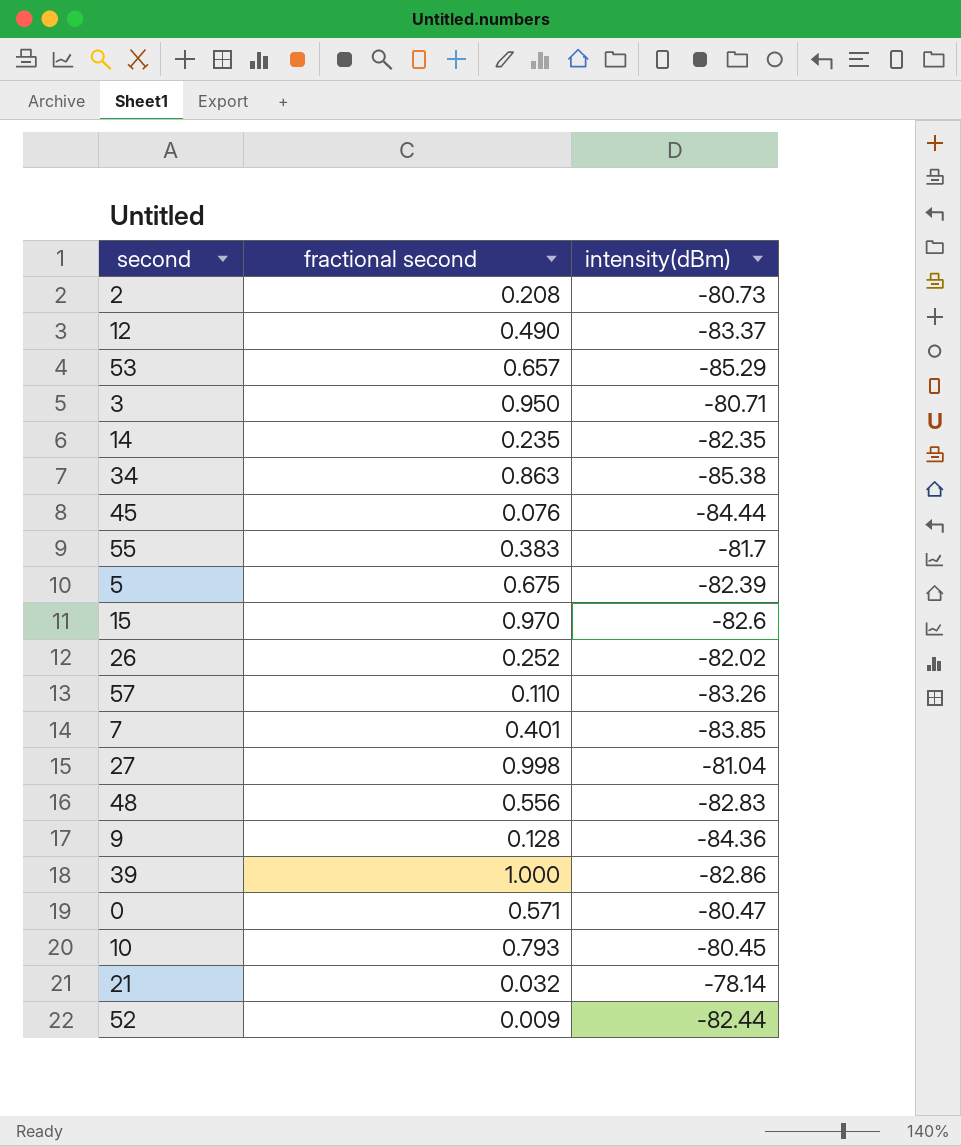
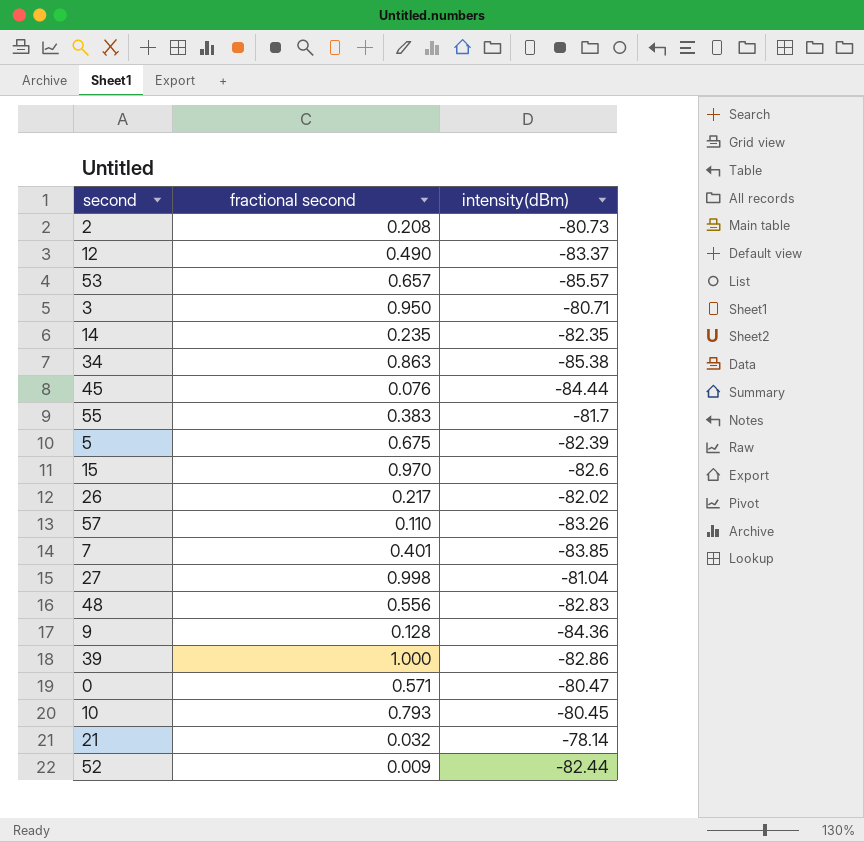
53 | intensity(dBm): -85.29 -> -85.57
26 | fractional second: 0.252 -> 0.217

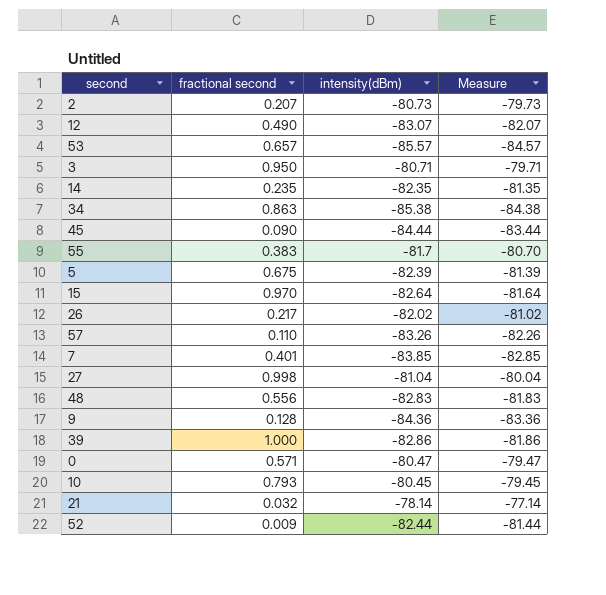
column Measure | formula: none -> [intensity(dBm)] + 1
2 | fractional second: 0.208 -> 0.207
12 | intensity(dBm): -83.37 -> -83.07
45 | fractional second: 0.076 -> 0.090
15 | intensity(dBm): -82.6 -> -82.64

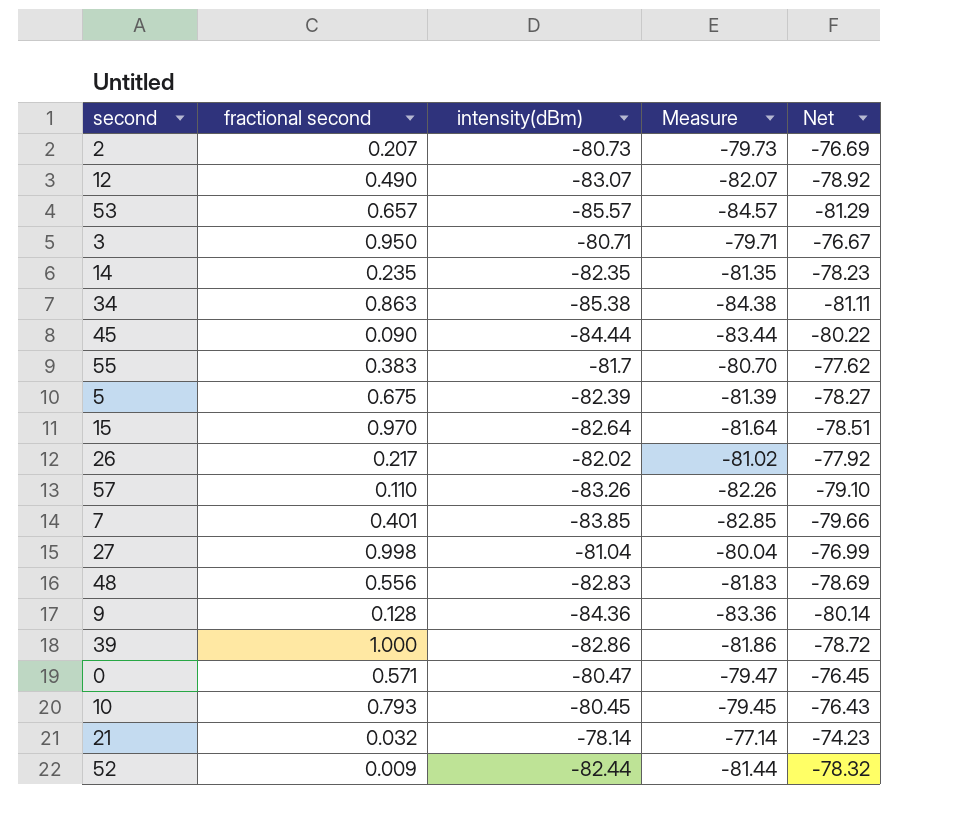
column Net | formula: none -> [intensity(dBm)] * 0.95

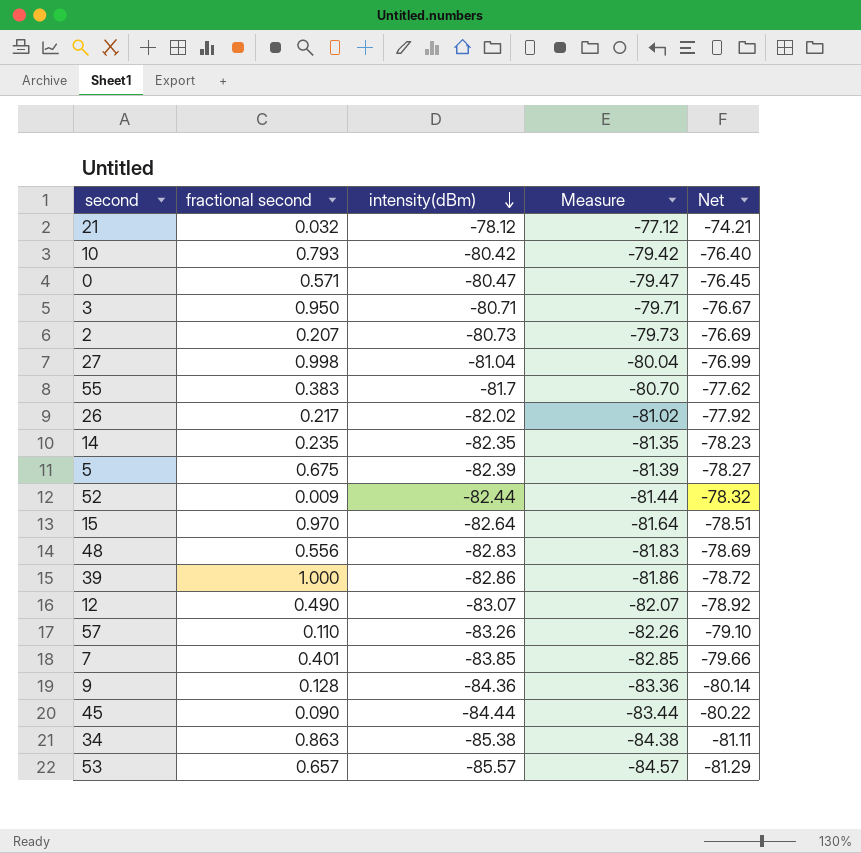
row order: none -> intensity(dBm) descending
21 | intensity(dBm): -78.14 -> -78.12
21 | Measure: -77.14 -> -77.12
21 | Net: -74.23 -> -74.21
10 | intensity(dBm): -80.45 -> -80.42
10 | Measure: -79.45 -> -79.42
10 | Net: -76.43 -> -76.40

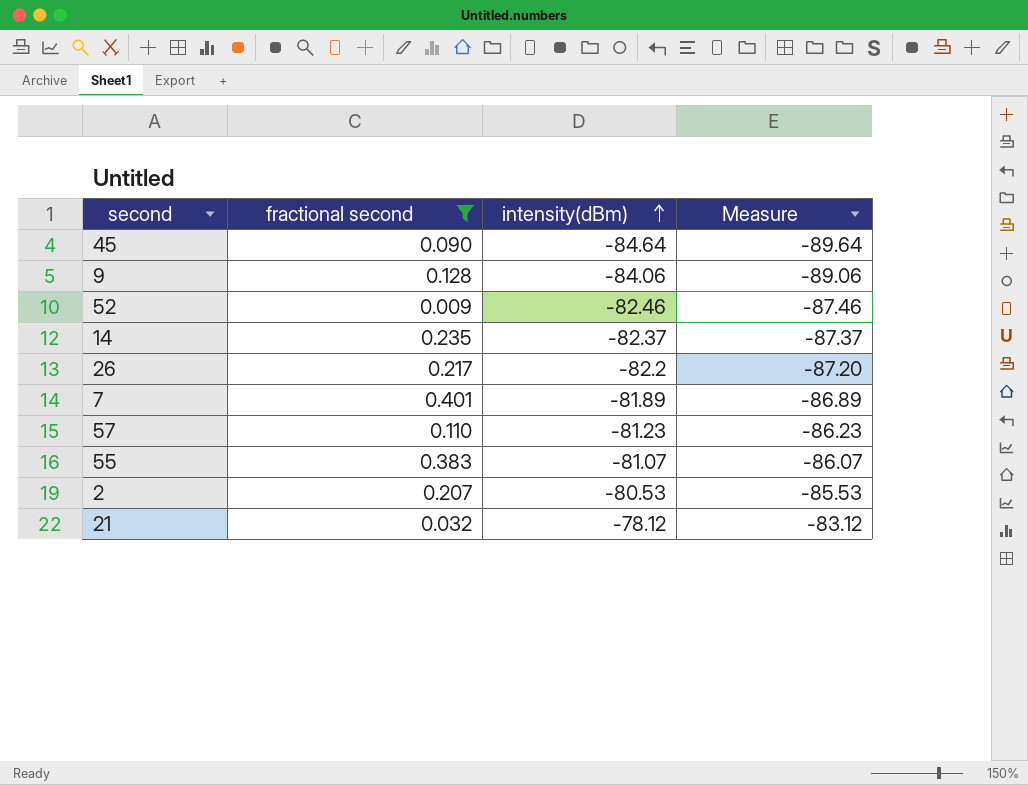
filter: none -> fractional second <= 0.401
row order: intensity(dBm) descending -> intensity(dBm) ascending
column Net | formula: [intensity(dBm)] * 0.95 -> none
column Measure | formula: [intensity(dBm)] + 1 -> [intensity(dBm)] - 5
45 | intensity(dBm): -84.44 -> -84.64
9 | intensity(dBm): -84.36 -> -84.06
52 | intensity(dBm): -82.44 -> -82.46
14 | intensity(dBm): -82.35 -> -82.37
26 | intensity(dBm): -82.02 -> -82.2
7 | intensity(dBm): -83.85 -> -81.89
57 | intensity(dBm): -83.26 -> -81.23
55 | intensity(dBm): -81.7 -> -81.07
2 | intensity(dBm): -80.73 -> -80.53

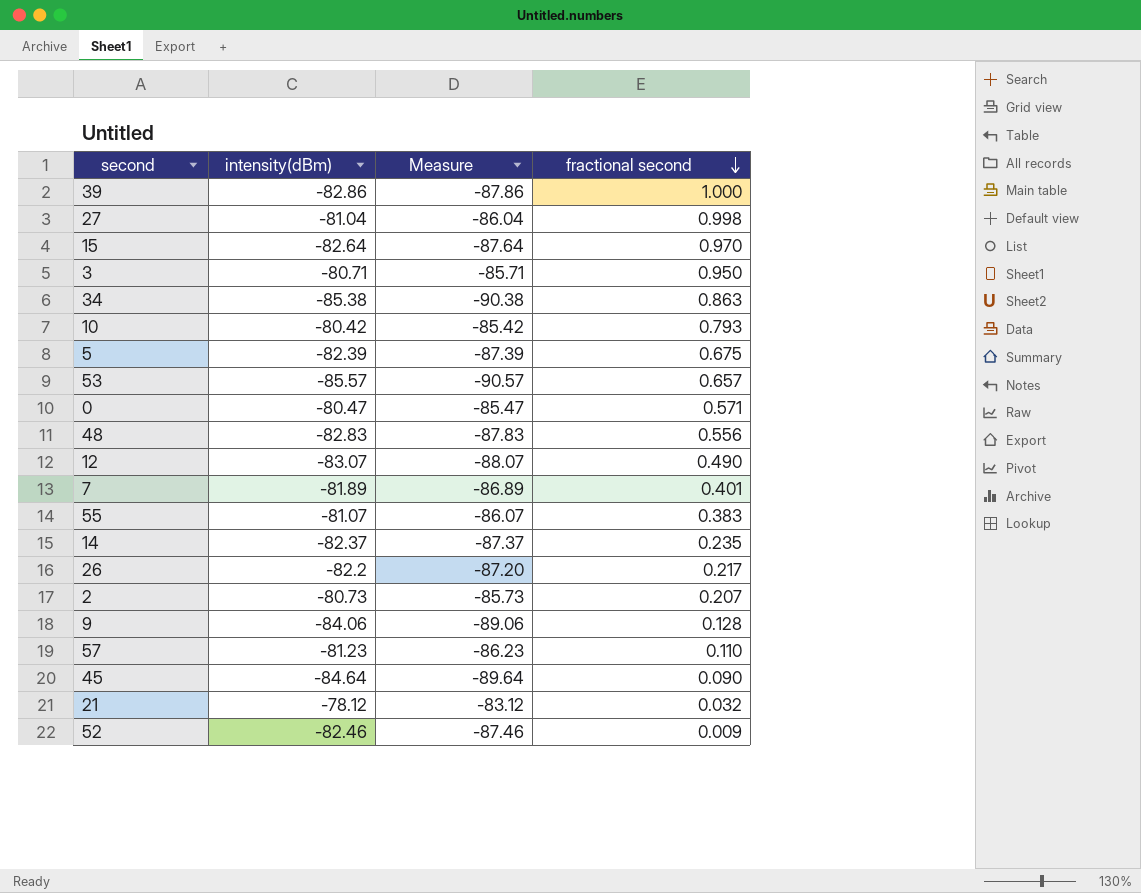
filter: fractional second <= 0.401 -> none
row order: intensity(dBm) ascending -> fractional second descending
column fractional second | position: 2 -> 4
2 | intensity(dBm): -80.53 -> -80.73
2 | Measure: -85.53 -> -85.73

